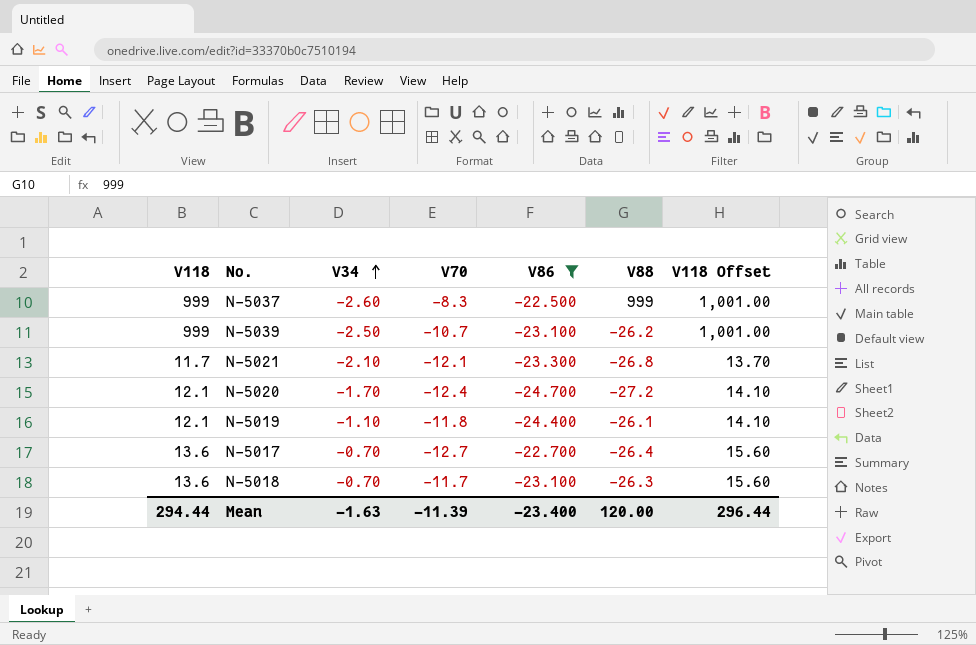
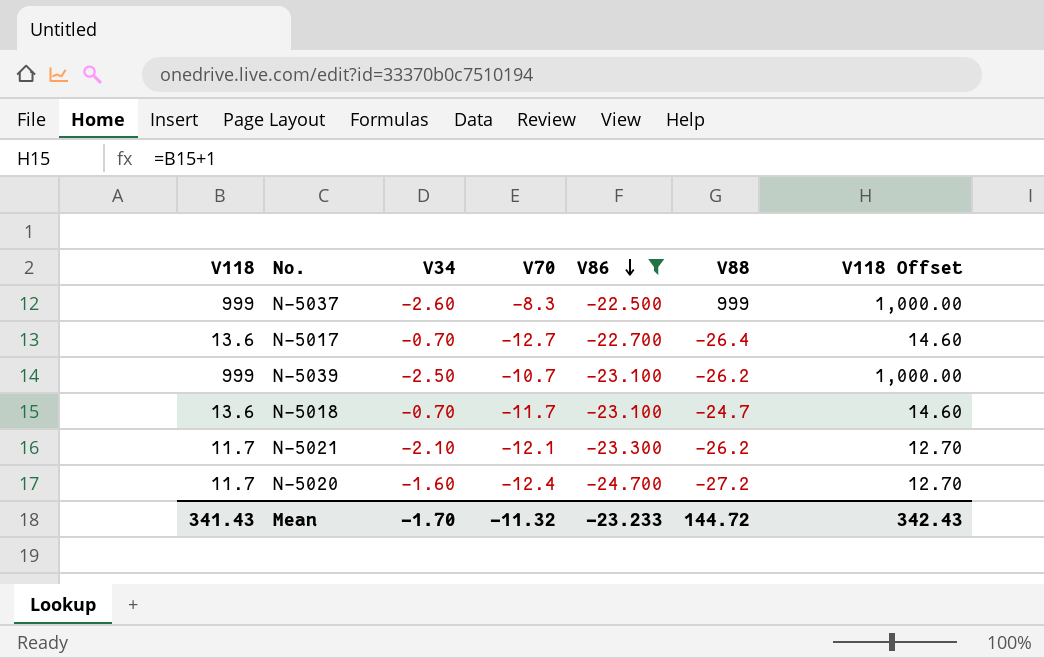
row order: V34 ascending -> V86 descending
column V118 Offset | formula: [V118] + 2 -> [V118] + 1
row N-5019: 12.1 | -1.10 | -11.8 | -24.400 | -26.1 | 14.10 -> none
N-5018 | V88: -26.3 -> -24.7
N-5021 | V88: -26.8 -> -26.2
N-5020 | V118: 12.1 -> 11.7
N-5020 | V34: -1.70 -> -1.60
Mean | V118: 294.44 -> 341.43
Mean | V34: -1.63 -> -1.70
Mean | V70: -11.39 -> -11.32
Mean | V86: -23.400 -> -23.233
Mean | V88: 120.00 -> 144.72
Mean | V118 Offset: 296.44 -> 342.43

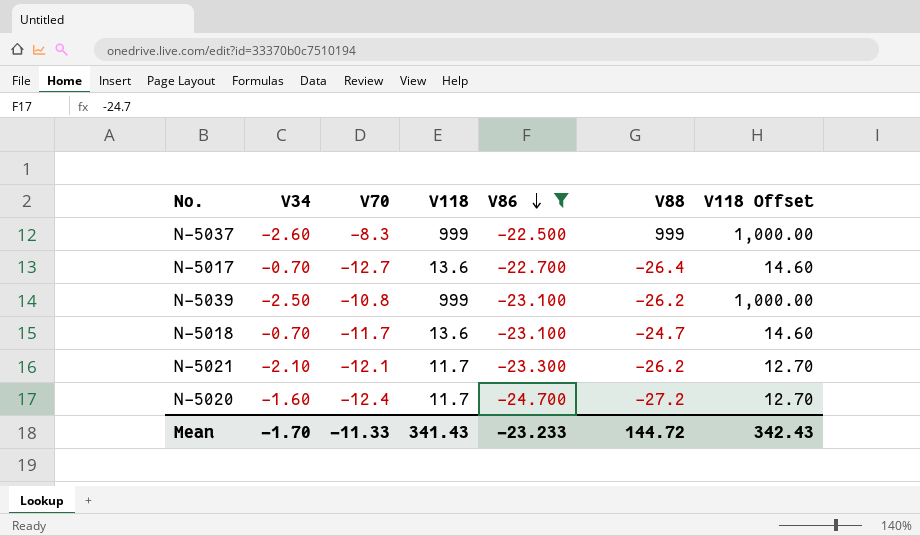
column V118 | position: 1 -> 4
N-5039 | V70: -10.7 -> -10.8
Mean | V70: -11.32 -> -11.33

